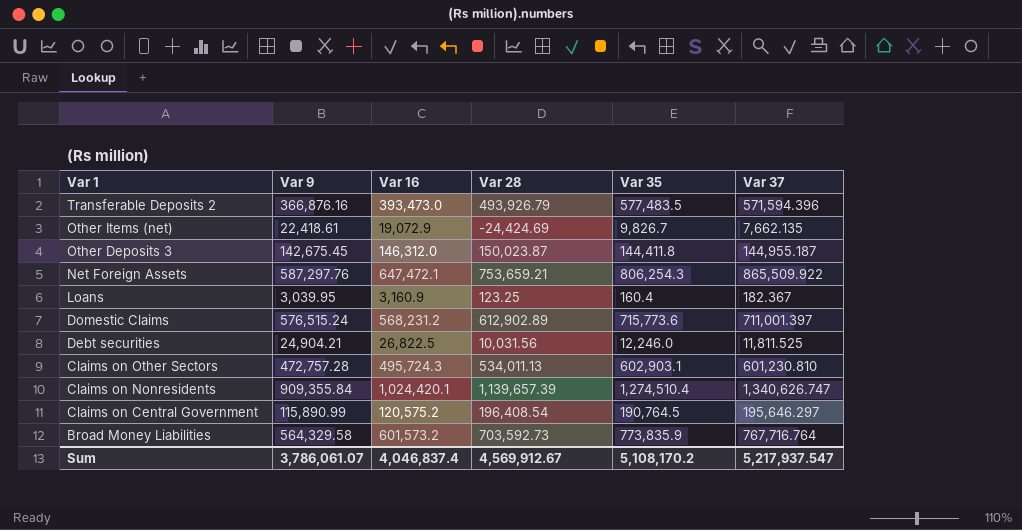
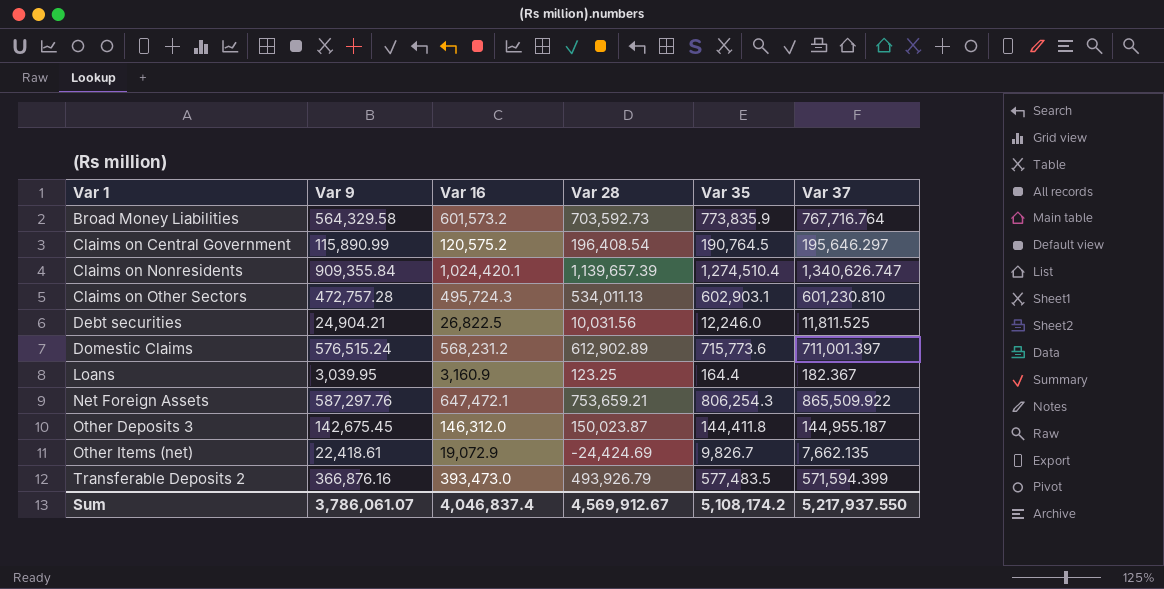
row order: Var 1 descending -> Var 1 ascending
Loans | Var 35: 160.4 -> 164.4
Transferable Deposits 2 | Var 37: 571,594.396 -> 571,594.399
Sum | Var 35: 5,108,170.2 -> 5,108,174.2
Sum | Var 37: 5,217,937.547 -> 5,217,937.550

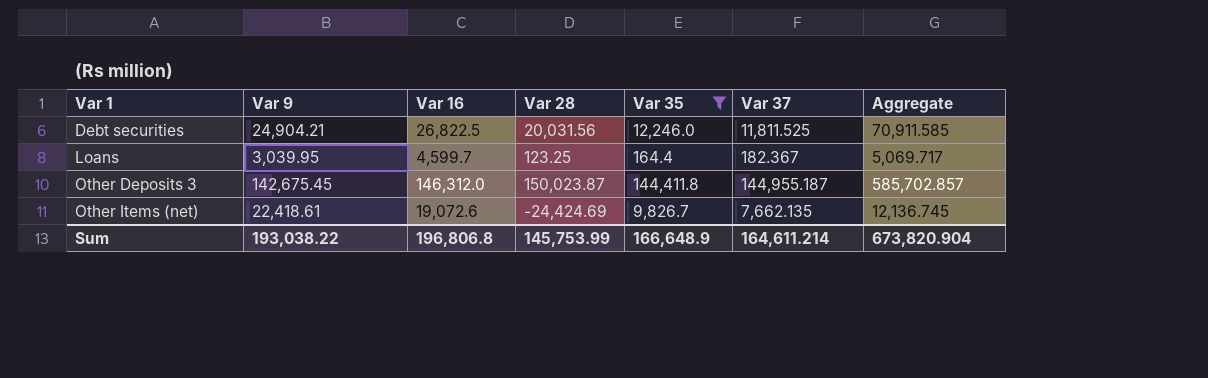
filter: none -> Var 35 <= 144,411.8
column Aggregate | formula: none -> [Var 16] + [Var 28] + [Var 35] + [Var 37]
Debt securities | Var 28: 10,031.56 -> 20,031.56
Loans | Var 16: 3,160.9 -> 4,599.7
Other Items (net) | Var 16: 19,072.9 -> 19,072.6
Sum | Var 9: 3,786,061.07 -> 193,038.22
Sum | Var 16: 4,046,837.4 -> 196,806.8
Sum | Var 28: 4,569,912.67 -> 145,753.99
Sum | Var 35: 5,108,174.2 -> 166,648.9
Sum | Var 37: 5,217,937.550 -> 164,611.214

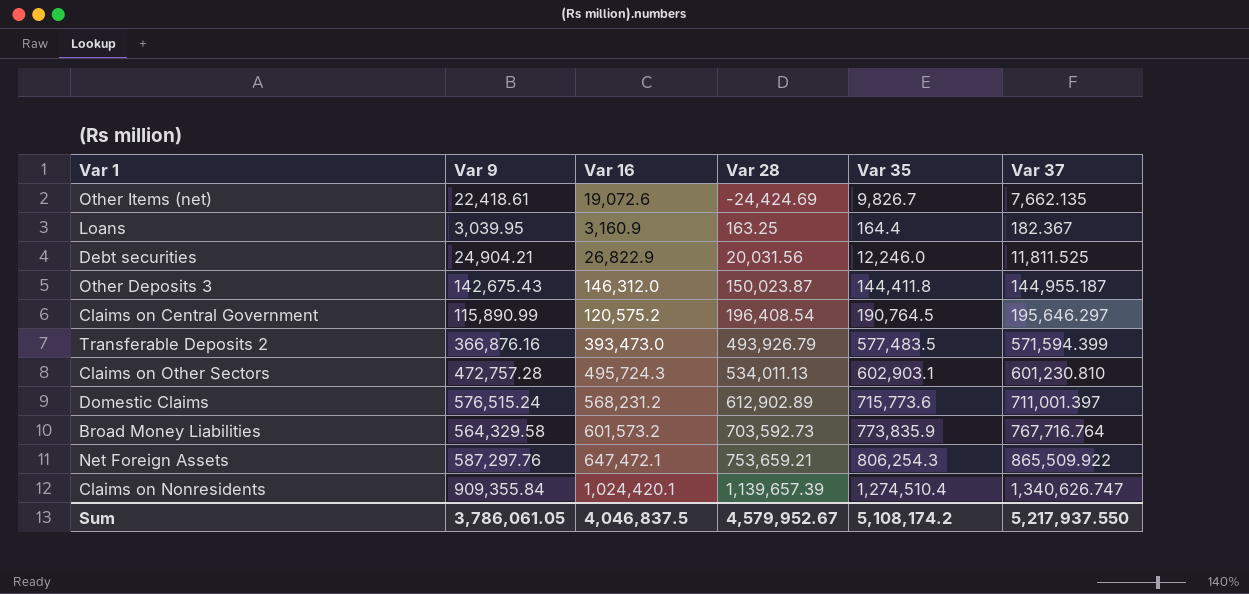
filter: Var 35 <= 144,411.8 -> none
row order: Var 1 ascending -> Var 28 ascending
column Aggregate | formula: [Var 16] + [Var 28] + [Var 35] + [Var 37] -> none
Loans | Var 16: 4,599.7 -> 3,160.9
Loans | Var 28: 123.25 -> 163.25
Debt securities | Var 16: 26,822.5 -> 26,822.9
Other Deposits 3 | Var 9: 142,675.45 -> 142,675.43
Sum | Var 9: 193,038.22 -> 3,786,061.05
Sum | Var 16: 196,806.8 -> 4,046,837.5
Sum | Var 28: 145,753.99 -> 4,579,952.67
Sum | Var 35: 166,648.9 -> 5,108,174.2
Sum | Var 37: 164,611.214 -> 5,217,937.550

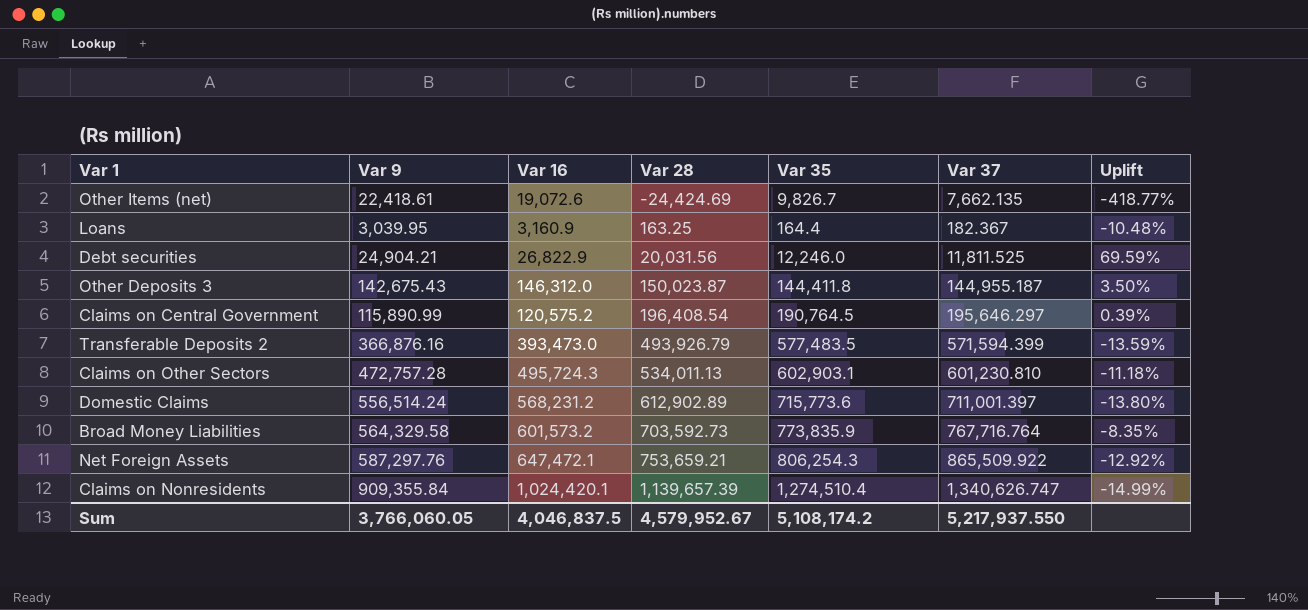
column Uplift | formula: none -> ([Var 28] - [Var 37]) / [Var 37]
Domestic Claims | Var 9: 576,515.24 -> 556,514.24
Sum | Var 9: 3,786,061.05 -> 3,766,060.05

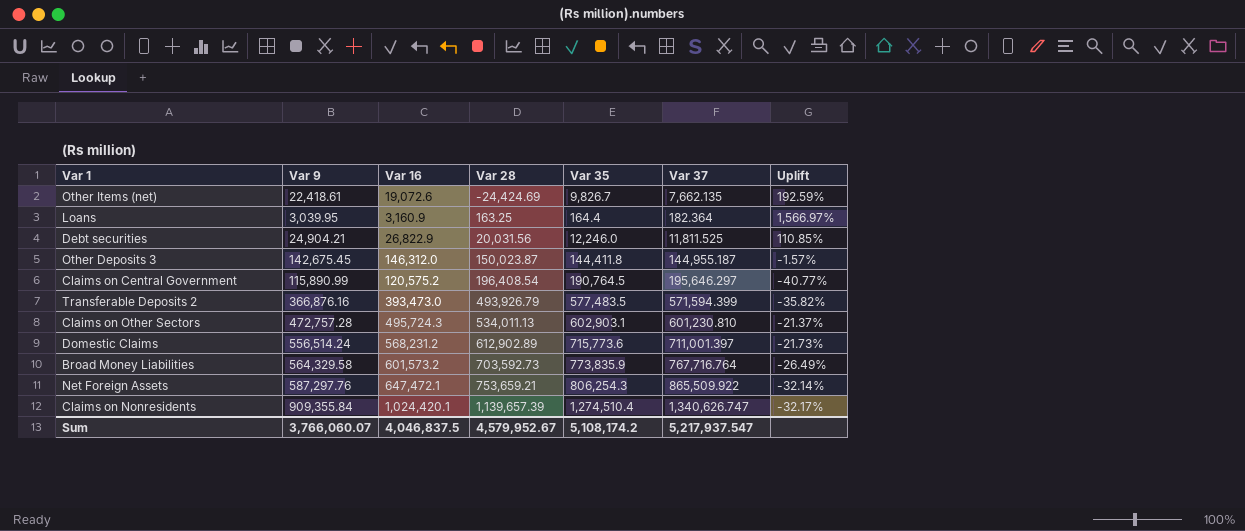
column Uplift | formula: ([Var 28] - [Var 37]) / [Var 37] -> ([Var 9] - [Var 37]) / [Var 37]
Loans | Var 37: 182.367 -> 182.364
Other Deposits 3 | Var 9: 142,675.43 -> 142,675.45
Sum | Var 9: 3,766,060.05 -> 3,766,060.07
Sum | Var 37: 5,217,937.550 -> 5,217,937.547

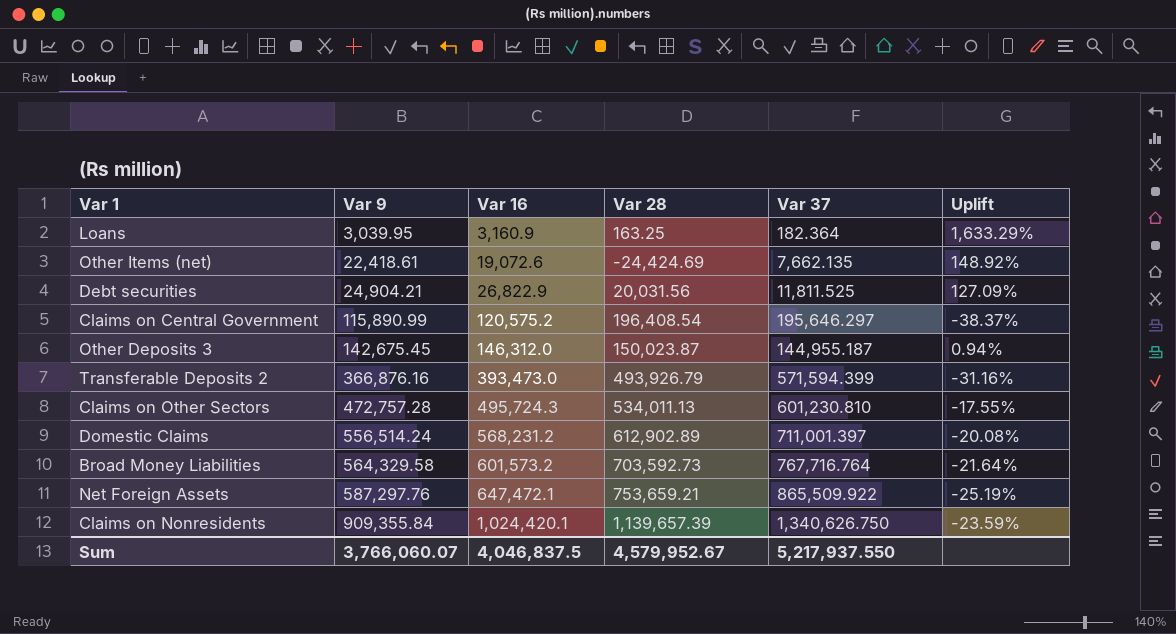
row order: Var 28 ascending -> Var 9 ascending
column Var 35 | position: 5 -> none
column Uplift | formula: ([Var 9] - [Var 37]) / [Var 37] -> ([Var 16] - [Var 37]) / [Var 37]
Claims on Nonresidents | Var 37: 1,340,626.747 -> 1,340,626.750
Sum | Var 37: 5,217,937.547 -> 5,217,937.550

